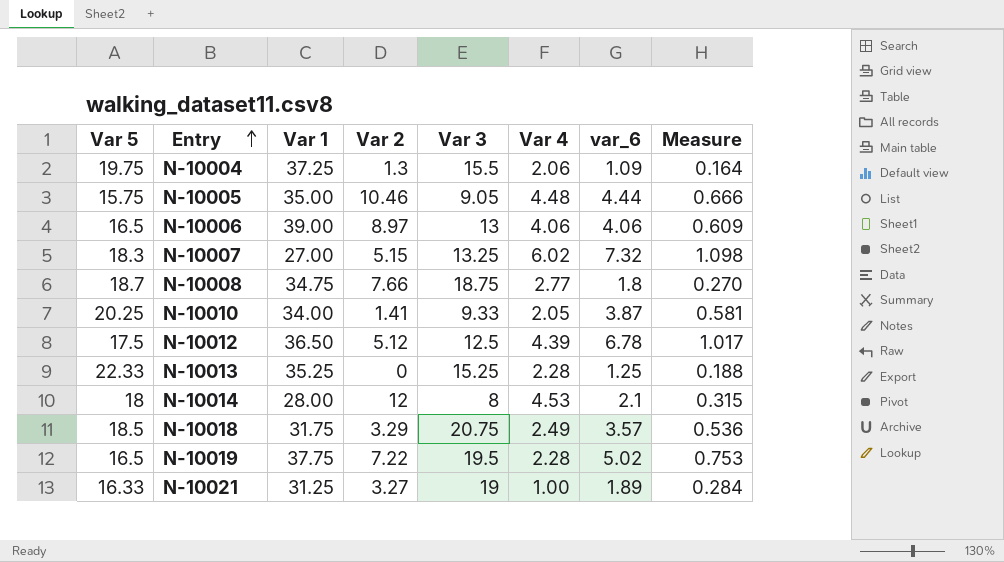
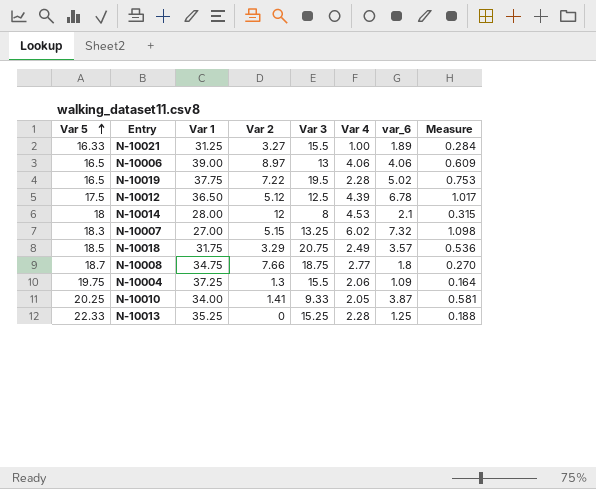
row order: Entry ascending -> Var 5 ascending
row N-10005: 15.75 | 35.00 | 10.46 | 9.05 | 4.48 | 4.44 | 0.666 -> none
N-10021 | Var 3: 19 -> 15.5

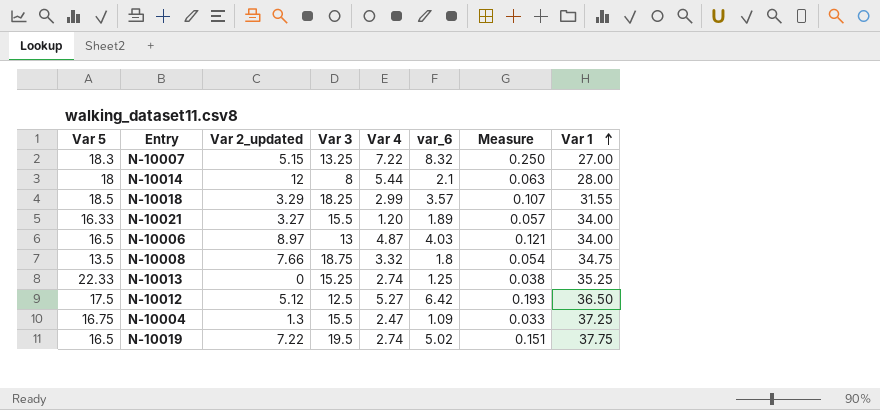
row order: Var 5 ascending -> Var 1 ascending
column name: Var 2 -> Var 2_updated
column Measure | formula: [var_6] * 0.15 -> [var_6] * 0.03
column Var 1 | position: 3 -> 8
row N-10010: 20.25 | 34.00 | 1.41 | 9.33 | 2.05 | 3.87 | 0.581 -> none
N-10007 | Var 4: 6.02 -> 7.22
N-10007 | var_6: 7.32 -> 8.32
N-10014 | Var 4: 4.53 -> 5.44
N-10018 | Var 3: 20.75 -> 18.25
N-10018 | Var 4: 2.49 -> 2.99
N-10018 | Var 1: 31.75 -> 31.55
N-10021 | Var 4: 1.00 -> 1.20
N-10021 | Var 1: 31.25 -> 34.00
N-10006 | Var 4: 4.06 -> 4.87
N-10006 | var_6: 4.06 -> 4.03
N-10006 | Var 1: 39.00 -> 34.00
N-10008 | Var 5: 18.7 -> 13.5
N-10008 | Var 4: 2.77 -> 3.32
N-10013 | Var 4: 2.28 -> 2.74
N-10012 | Var 4: 4.39 -> 5.27
N-10012 | var_6: 6.78 -> 6.42
N-10004 | Var 5: 19.75 -> 16.75
N-10004 | Var 4: 2.06 -> 2.47
N-10019 | Var 4: 2.28 -> 2.74

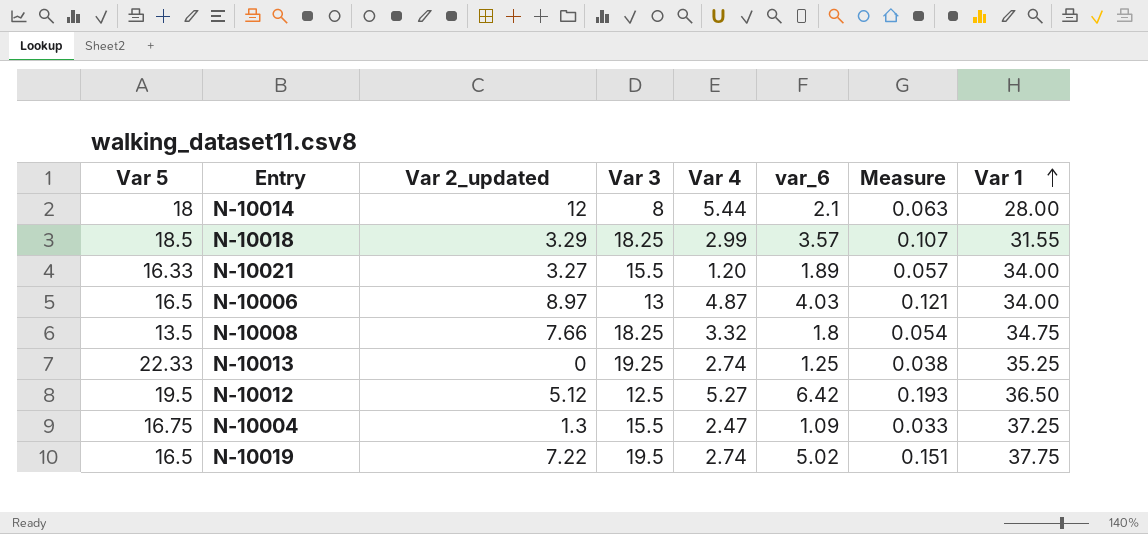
row N-10007: 18.3 | 5.15 | 13.25 | 7.22 | 8.32 | 0.250 | 27.00 -> none
N-10008 | Var 3: 18.75 -> 18.25
N-10013 | Var 3: 15.25 -> 19.25
N-10012 | Var 5: 17.5 -> 19.5

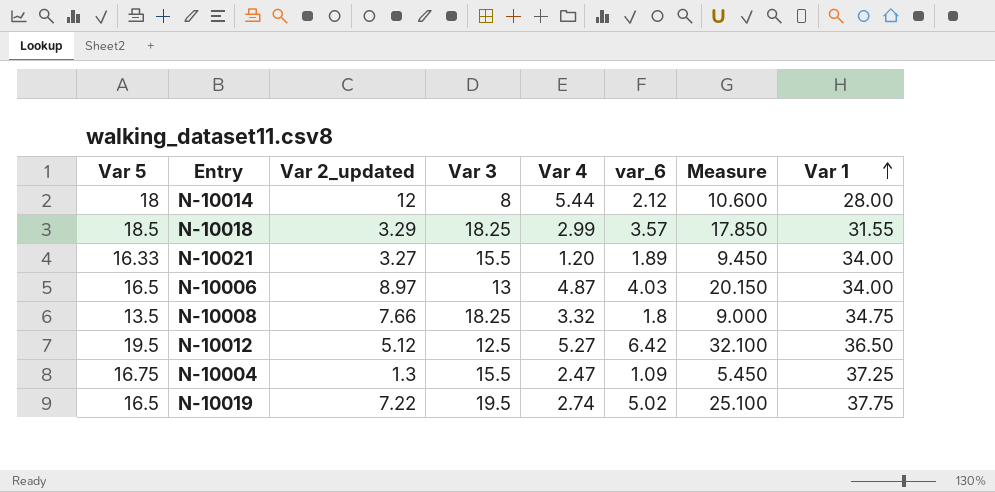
column Measure | formula: [var_6] * 0.03 -> [var_6] * 5
row N-10013: 22.33 | 0 | 19.25 | 2.74 | 1.25 | 0.038 | 35.25 -> none
N-10014 | var_6: 2.1 -> 2.12

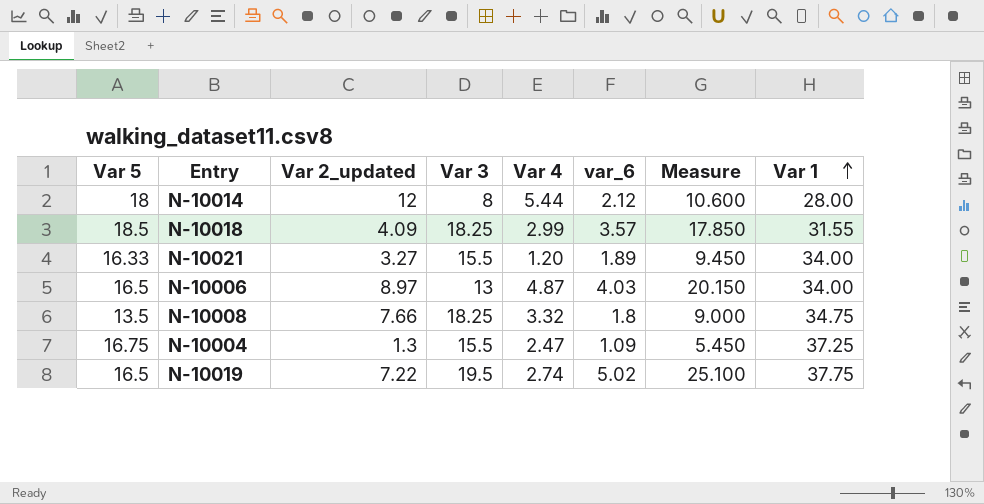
row N-10012: 19.5 | 5.12 | 12.5 | 5.27 | 6.42 | 32.100 | 36.50 -> none
N-10018 | Var 2_updated: 3.29 -> 4.09

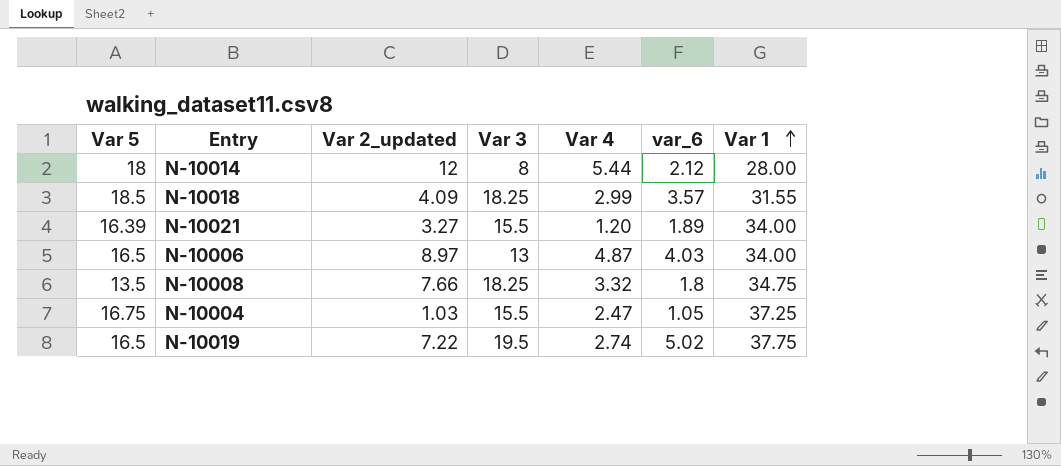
column Measure | formula: [var_6] * 5 -> none
N-10021 | Var 5: 16.33 -> 16.39
N-10004 | Var 2_updated: 1.3 -> 1.03
N-10004 | var_6: 1.09 -> 1.05

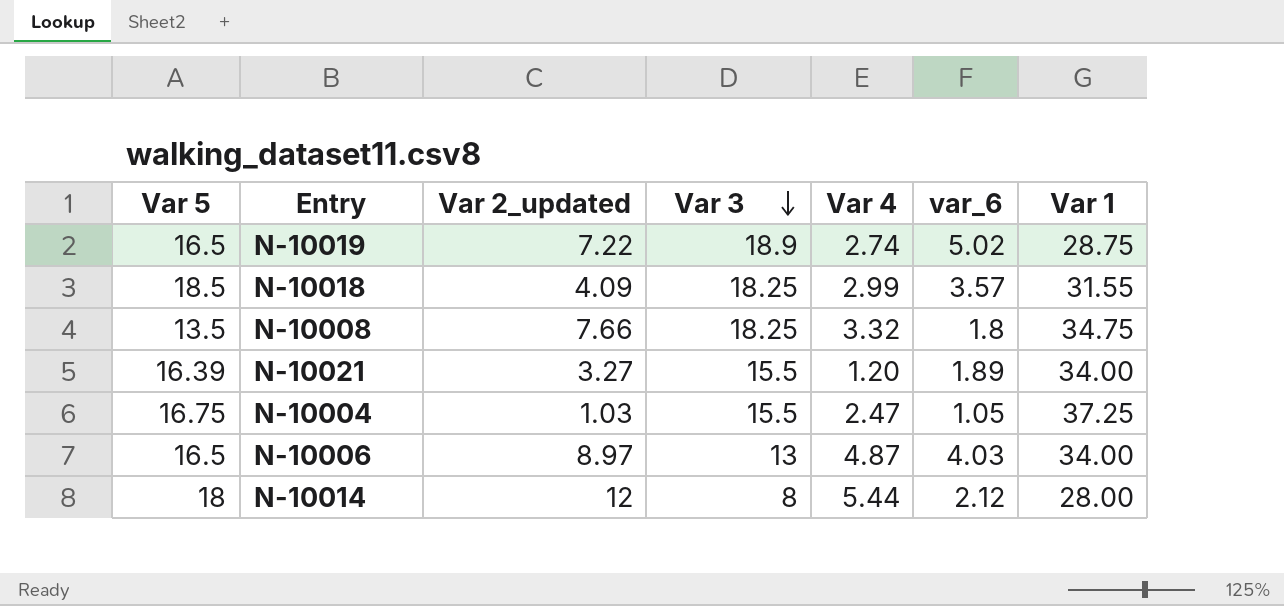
row order: Var 1 ascending -> Var 3 descending
N-10019 | Var 3: 19.5 -> 18.9
N-10019 | Var 1: 37.75 -> 28.75

